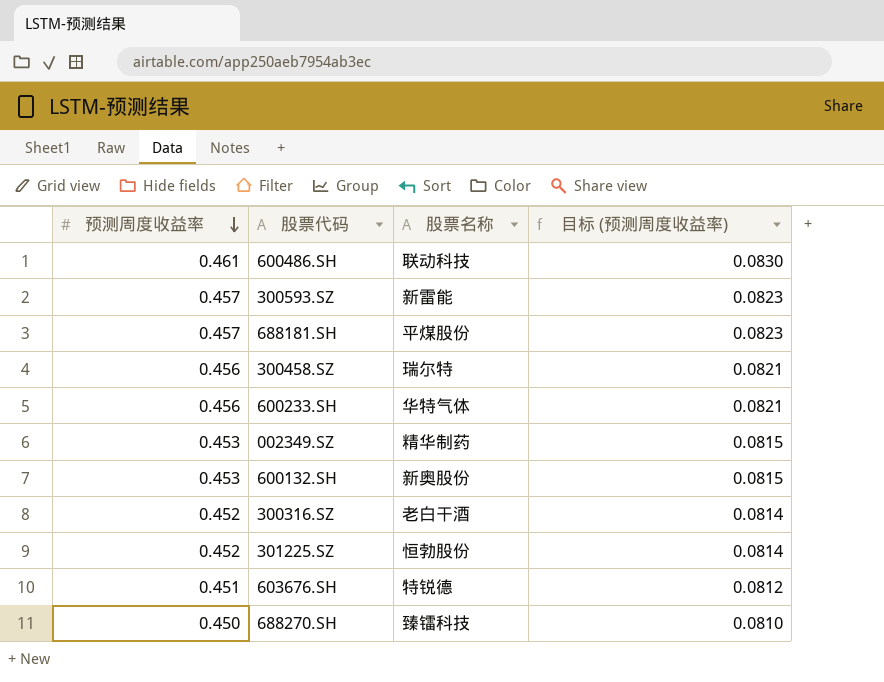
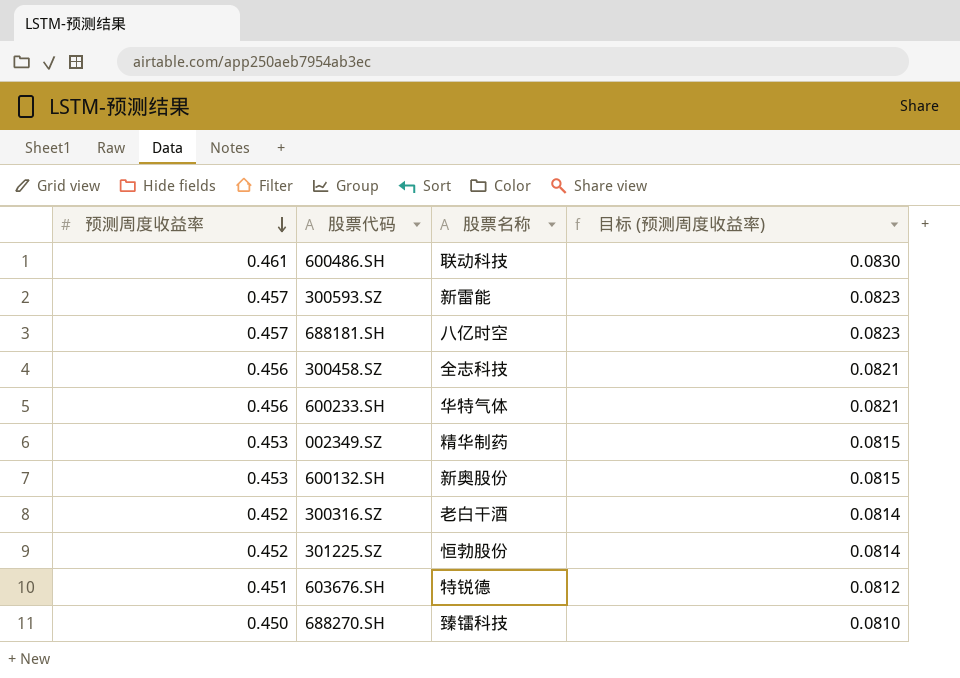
688181.SH | 股票名称: 平煤股份 -> 八亿时空
300458.SZ | 股票名称: 瑞尔特 -> 全志科技

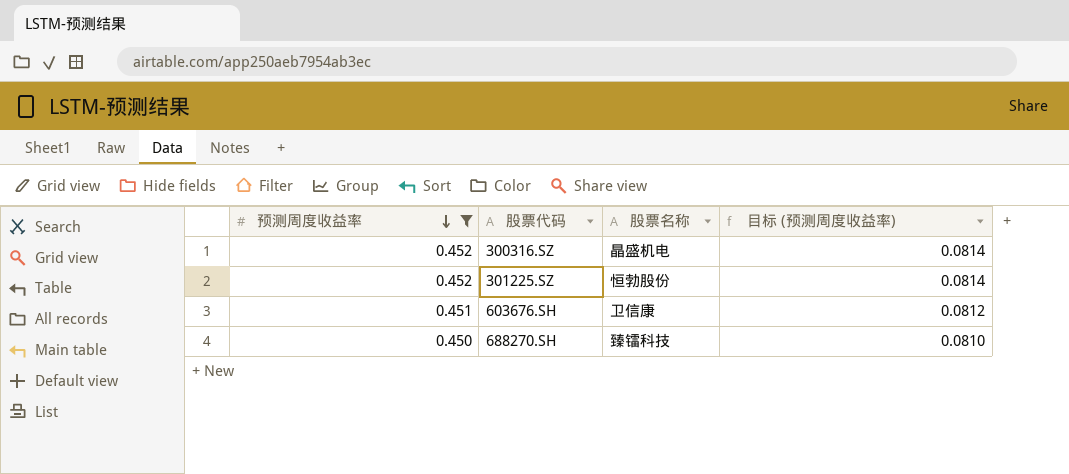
filter: none -> 预测周度收益率 <= 0.452
300316.SZ | 股票名称: 老白干酒 -> 晶盛机电
603676.SH | 股票名称: 特锐德 -> 卫信康

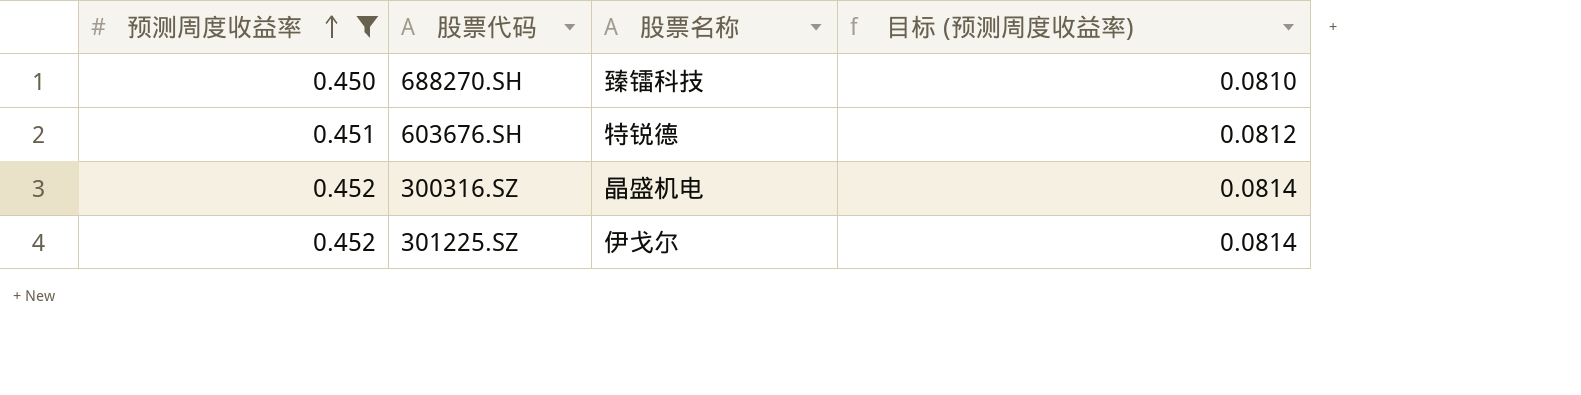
row order: 预测周度收益率 descending -> 预测周度收益率 ascending
603676.SH | 股票名称: 卫信康 -> 特锐德
301225.SZ | 股票名称: 恒勃股份 -> 伊戈尔

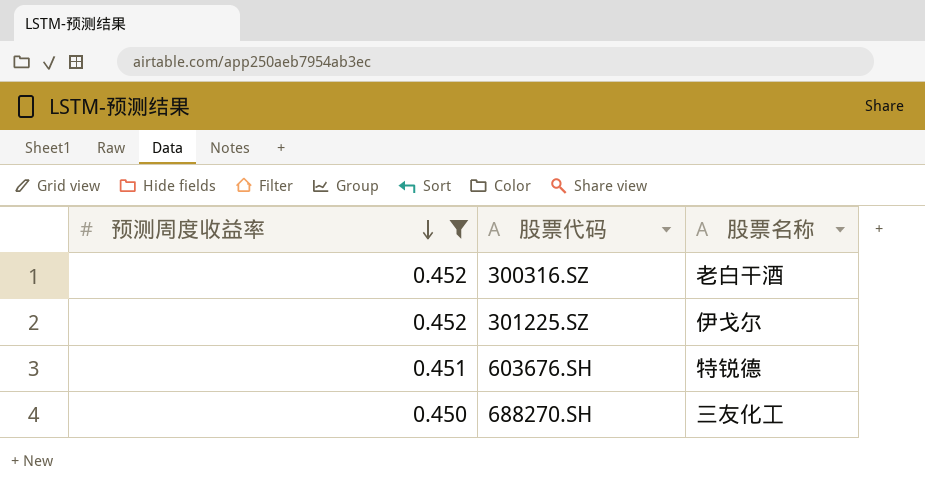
row order: 预测周度收益率 ascending -> 预测周度收益率 descending
column 目标 (预测周度收益率) | formula: [预测周度收益率] * 0.18 -> none
300316.SZ | 股票名称: 晶盛机电 -> 老白干酒
688270.SH | 股票名称: 臻镭科技 -> 三友化工

